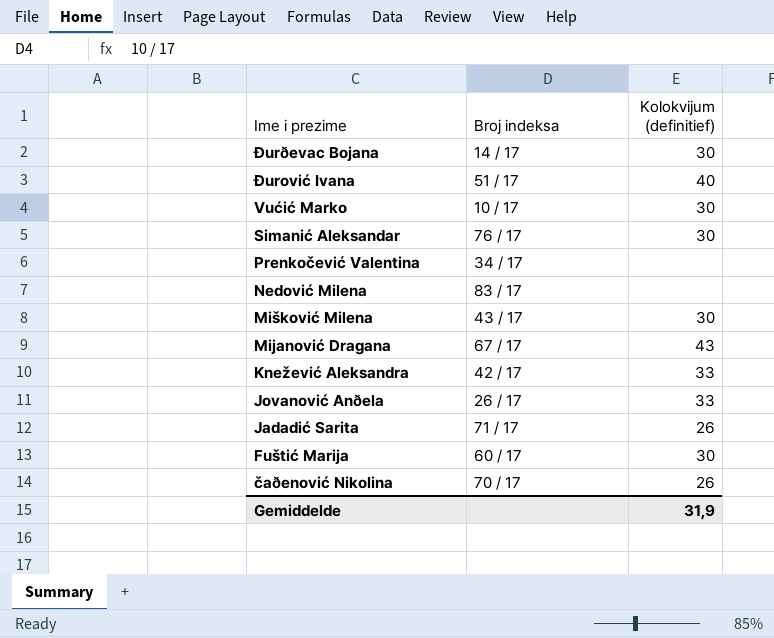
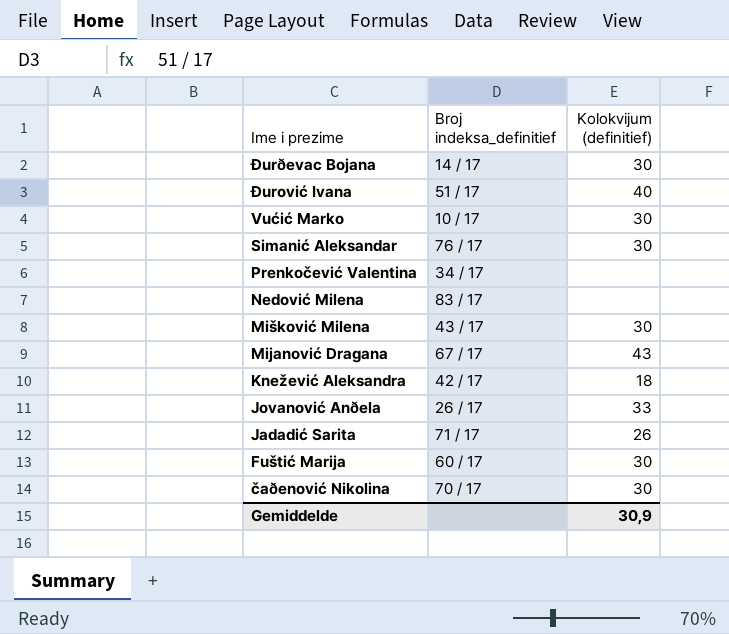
column name: Broj indeksa -> Broj indeksa_definitief
Knežević Aleksandra | Kolokvijum (definitief): 33 -> 18
čaðenović Nikolina | Kolokvijum (definitief): 26 -> 30
Gemiddelde | Kolokvijum (definitief): 31,9 -> 30,9

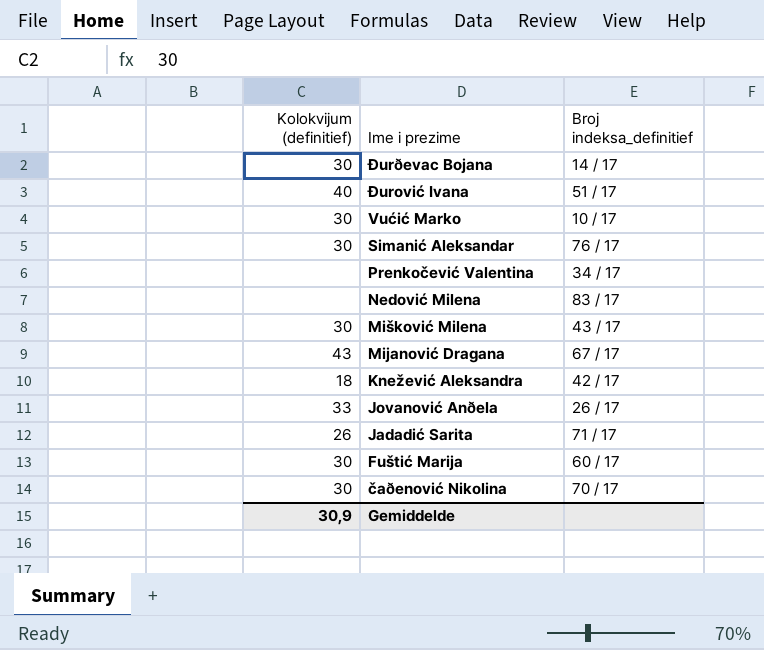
column Kolokvijum (definitief) | position: 3 -> 1

